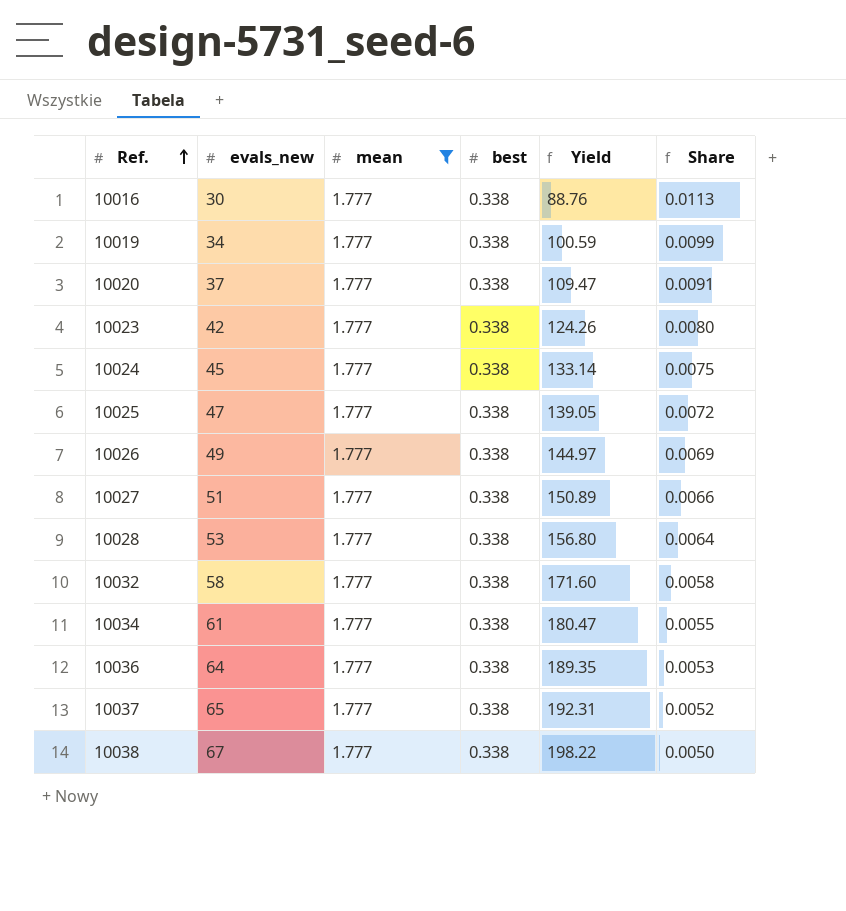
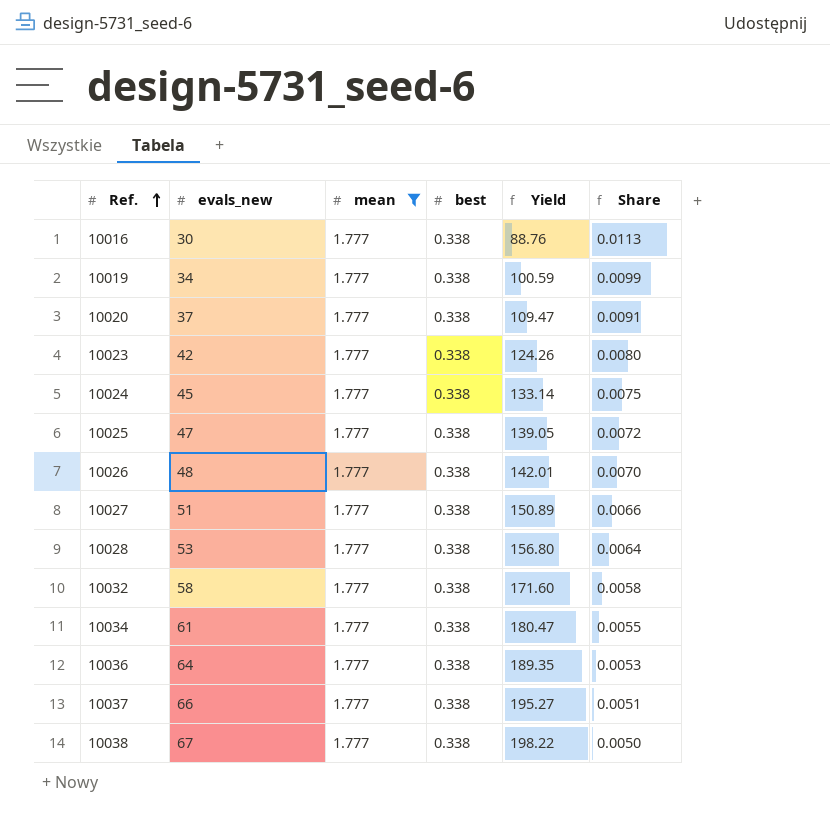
10026 | evals_new: 49 -> 48
10026 | Yield: 144.97 -> 142.01
10026 | Share: 0.0069 -> 0.0070
10037 | evals_new: 65 -> 66
10037 | Yield: 192.31 -> 195.27
10037 | Share: 0.0052 -> 0.0051

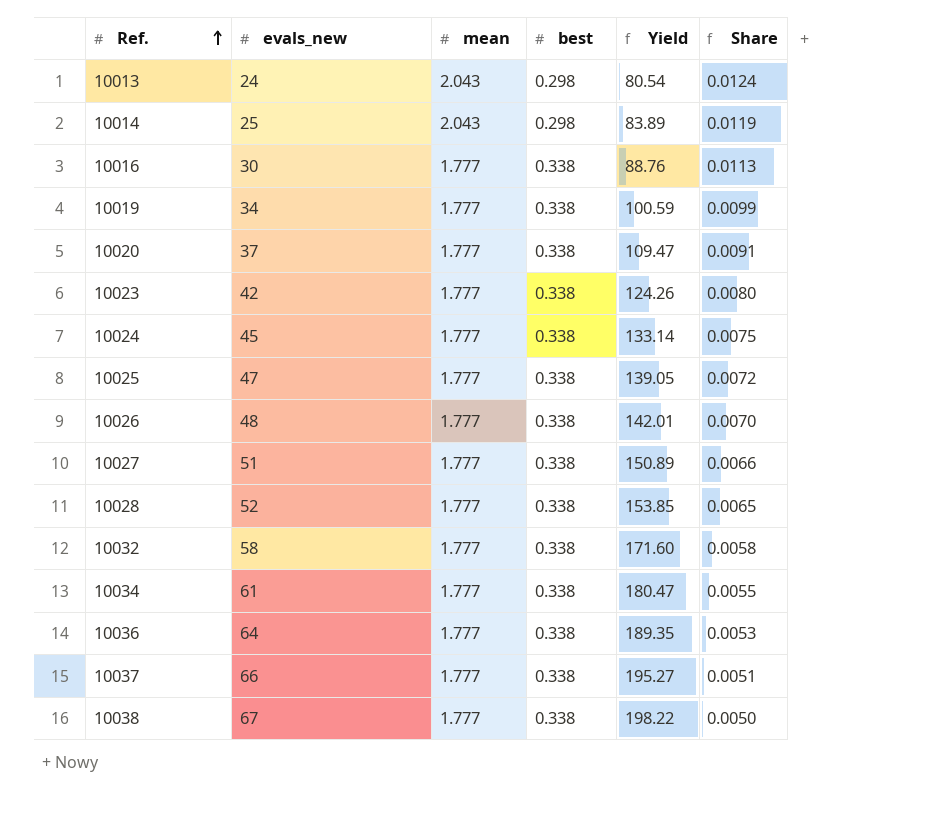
filter: mean = 1.777 -> none
10028 | evals_new: 53 -> 52
10028 | Yield: 156.80 -> 153.85
10028 | Share: 0.0064 -> 0.0065

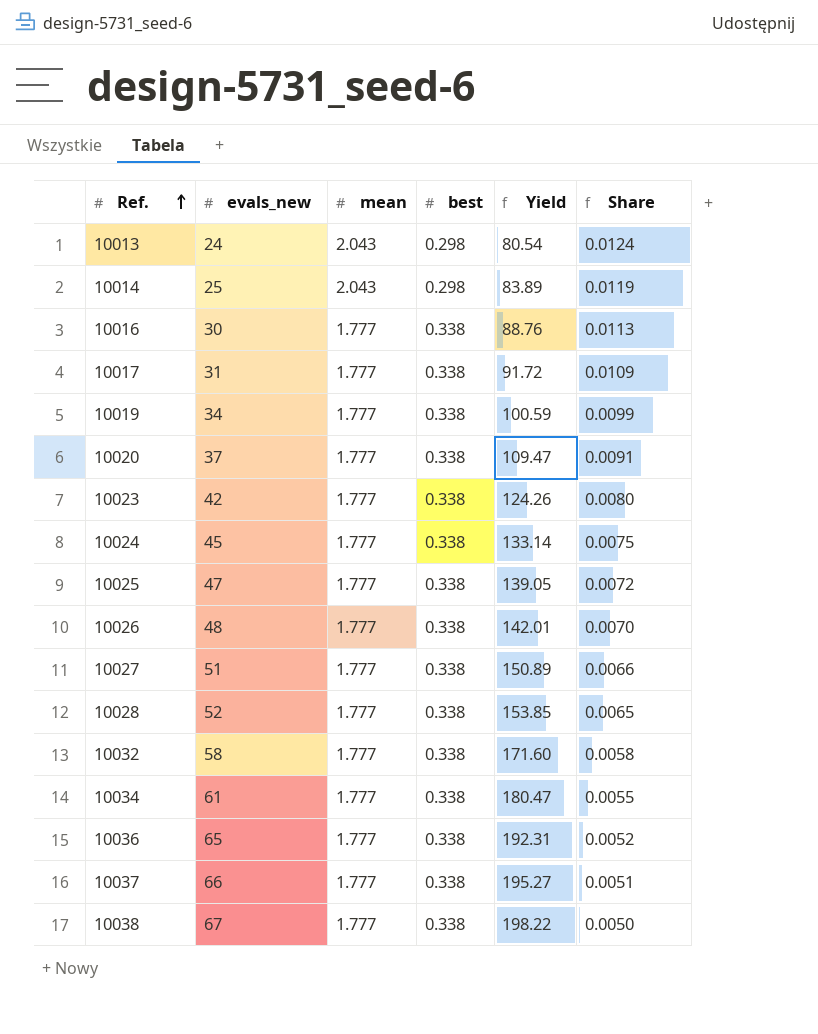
row 10017: none -> 31 | 1.777 | 0.338 | 91.72 | 0.0109
10036 | evals_new: 64 -> 65
10036 | Yield: 189.35 -> 192.31
10036 | Share: 0.0053 -> 0.0052

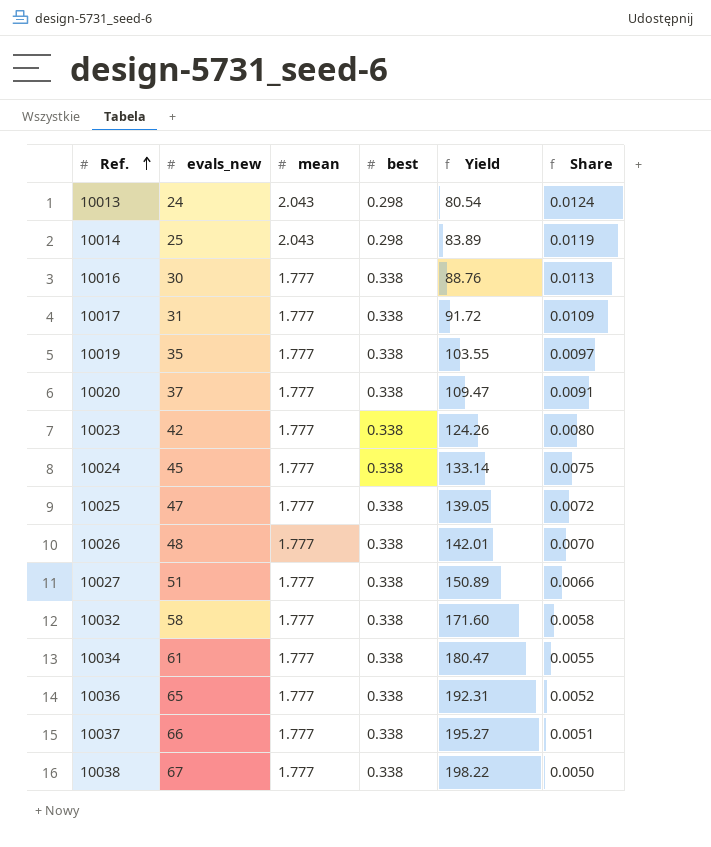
row 10028: 52 | 1.777 | 0.338 | 153.85 | 0.0065 -> none
10019 | evals_new: 34 -> 35
10019 | Yield: 100.59 -> 103.55
10019 | Share: 0.0099 -> 0.0097

